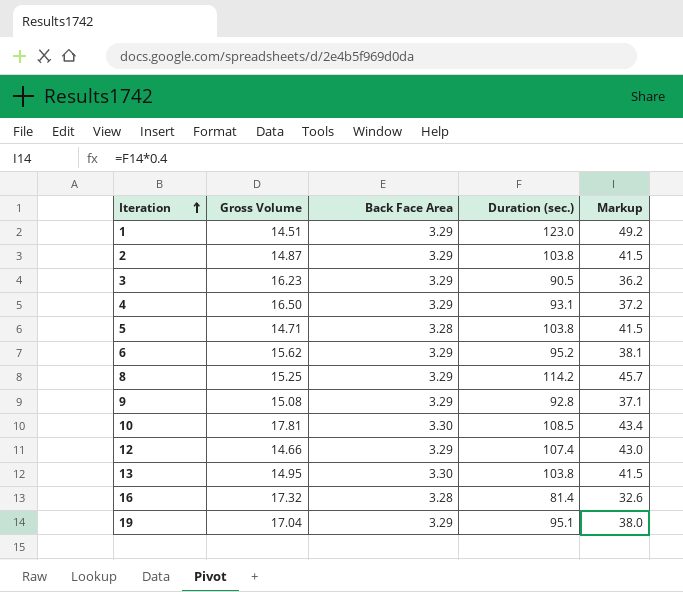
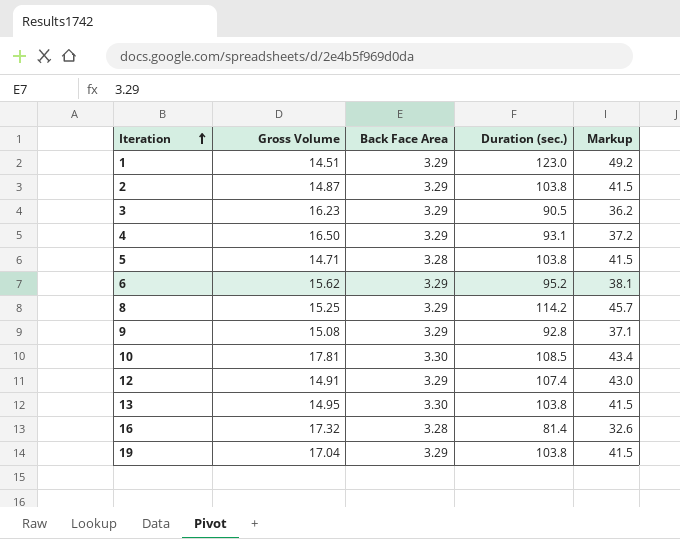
12 | Gross Volume: 14.66 -> 14.91
19 | Duration (sec.): 95.1 -> 103.8
19 | Markup: 38.0 -> 41.5

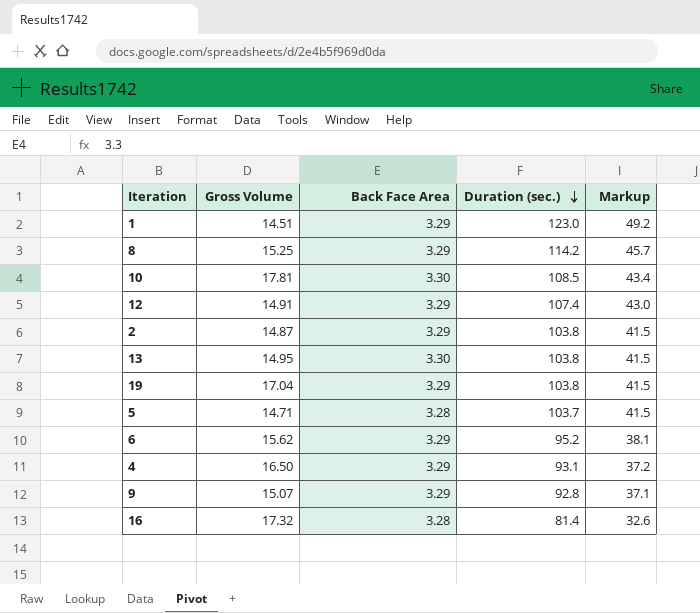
row order: Iteration ascending -> Duration (sec.) descending
row 3: 16.23 | 3.29 | 90.5 | 36.2 -> none
5 | Duration (sec.): 103.8 -> 103.7
9 | Gross Volume: 15.08 -> 15.07

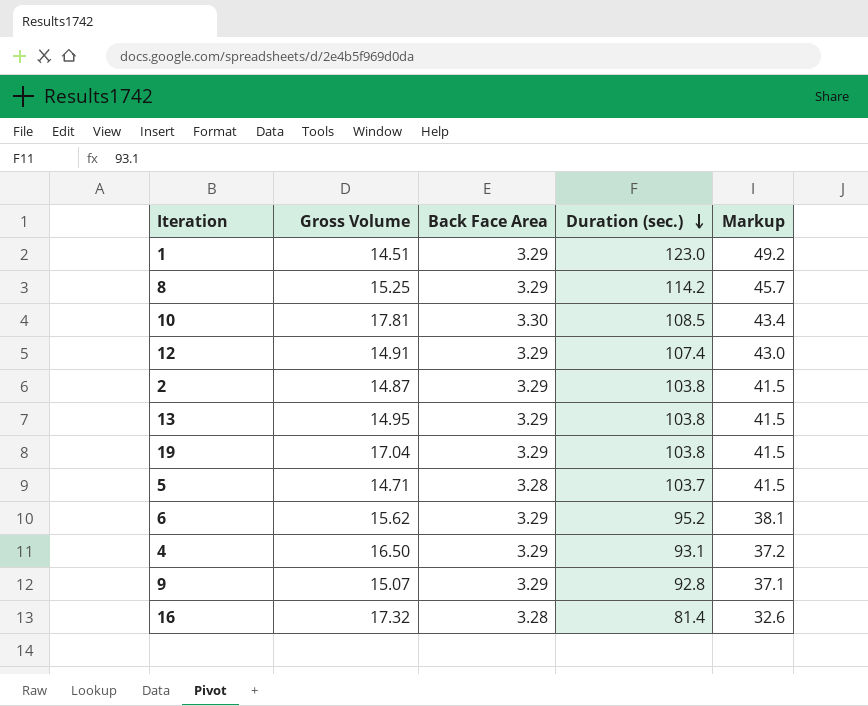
13 | Back Face Area: 3.30 -> 3.29

